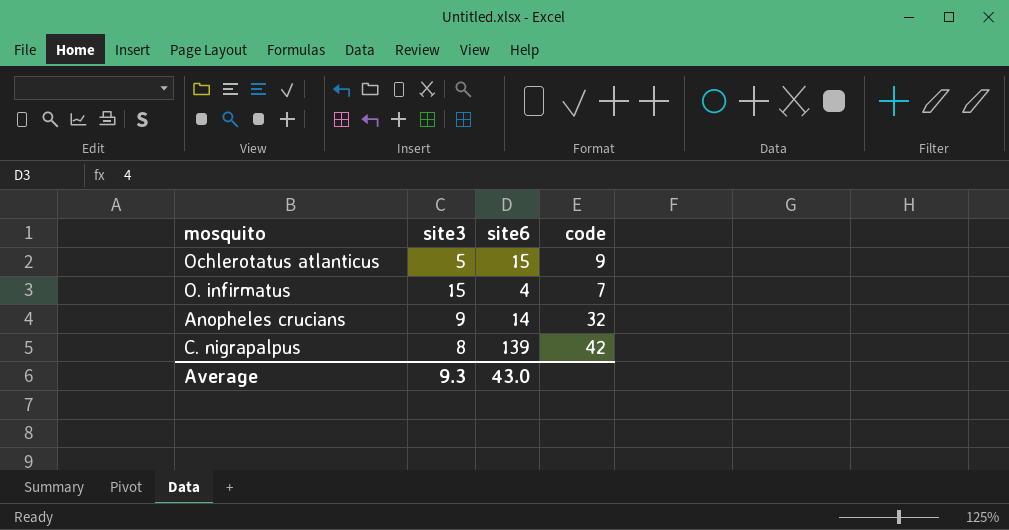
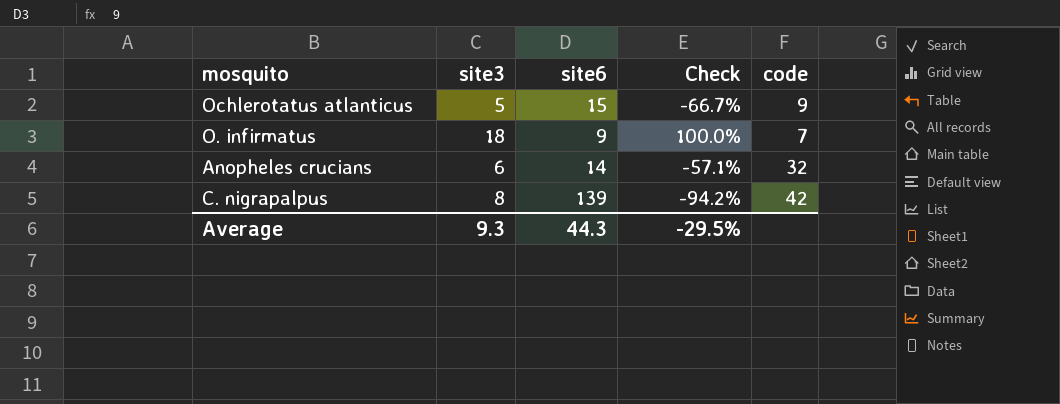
column Check | formula: none -> ([site3] - [site6]) / [site6]
O. infirmatus | site3: 15 -> 18
O. infirmatus | site6: 4 -> 9
Anopheles crucians | site3: 9 -> 6
Average | site6: 43.0 -> 44.3

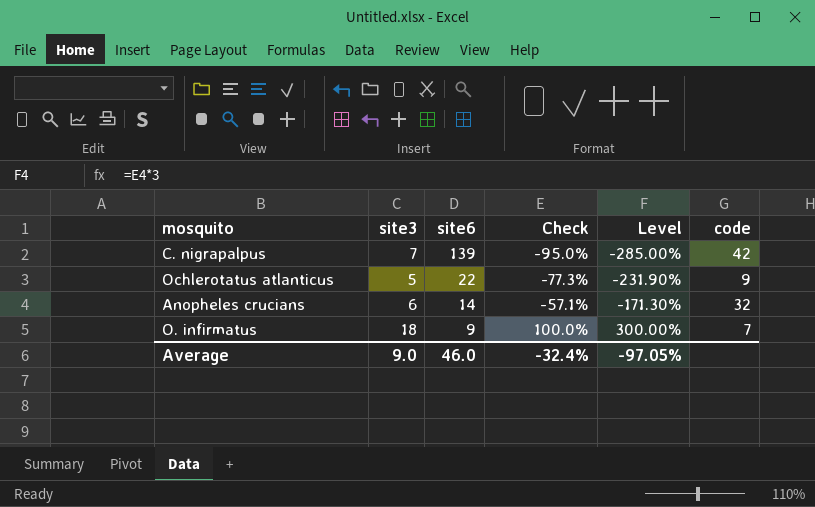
row order: none -> site6 descending
column Level | formula: none -> [Check] * 3
C. nigrapalpus | site3: 8 -> 7
C. nigrapalpus | Check: -94.2% -> -95.0%
Ochlerotatus atlanticus | site6: 15 -> 22
Ochlerotatus atlanticus | Check: -66.7% -> -77.3%
Average | site3: 9.3 -> 9.0
Average | site6: 44.3 -> 46.0
Average | Check: -29.5% -> -32.4%

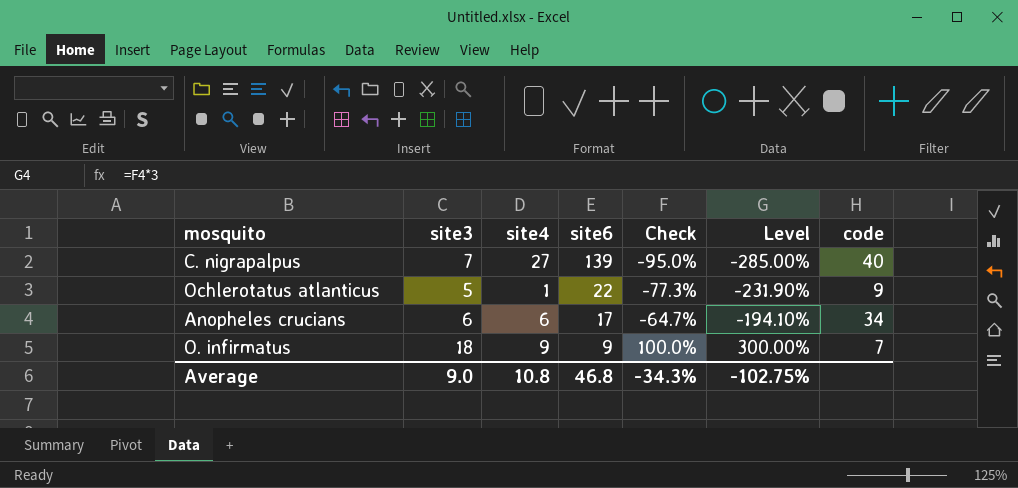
column site4 | position: none -> 3
C. nigrapalpus | code: 42 -> 40
Anopheles crucians | site6: 14 -> 17
Anopheles crucians | Check: -57.1% -> -64.7%
Anopheles crucians | Level: -171.30% -> -194.10%
Anopheles crucians | code: 32 -> 34
Average | site6: 46.0 -> 46.8
Average | Check: -32.4% -> -34.3%
Average | Level: -97.05% -> -102.75%

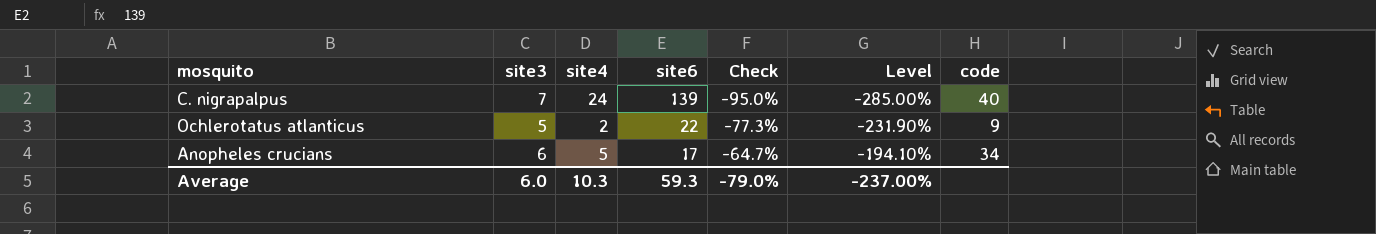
row O. infirmatus: 18 | 9 | 9 | 100.0% | 300.00% | 7 -> none
C. nigrapalpus | site4: 27 -> 24
Ochlerotatus atlanticus | site4: 1 -> 2
Anopheles crucians | site4: 6 -> 5
Average | site3: 9.0 -> 6.0
Average | site4: 10.8 -> 10.3
Average | site6: 46.8 -> 59.3
Average | Check: -34.3% -> -79.0%
Average | Level: -102.75% -> -237.00%

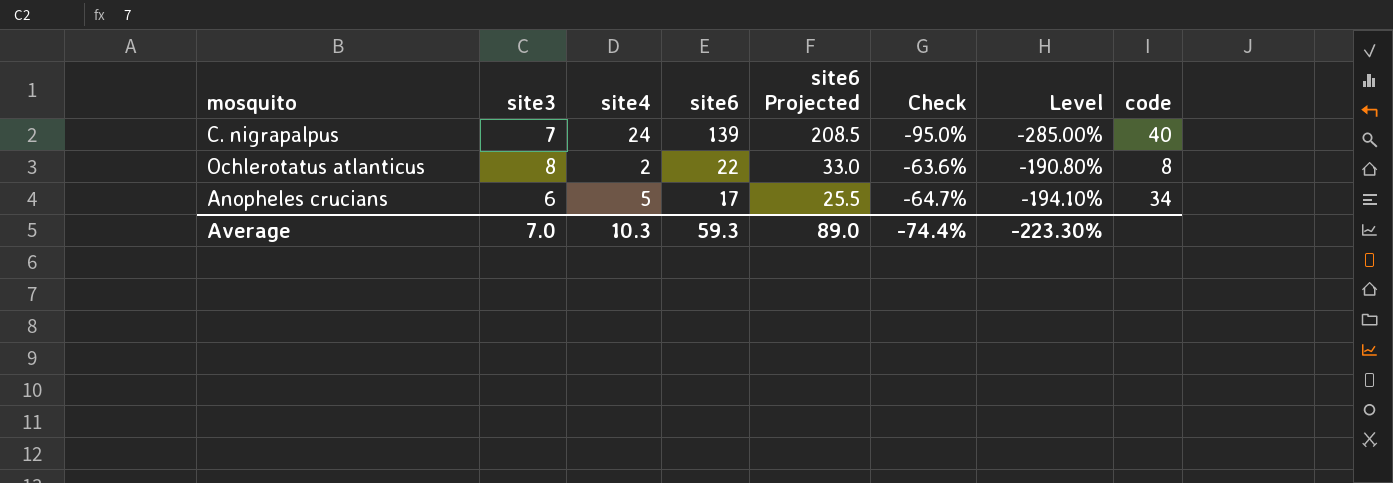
column site6 Projected | formula: none -> [site6] * 1.5
Ochlerotatus atlanticus | site3: 5 -> 8
Ochlerotatus atlanticus | Check: -77.3% -> -63.6%
Ochlerotatus atlanticus | Level: -231.90% -> -190.80%
Ochlerotatus atlanticus | code: 9 -> 8
Average | site3: 6.0 -> 7.0
Average | Check: -79.0% -> -74.4%
Average | Level: -237.00% -> -223.30%

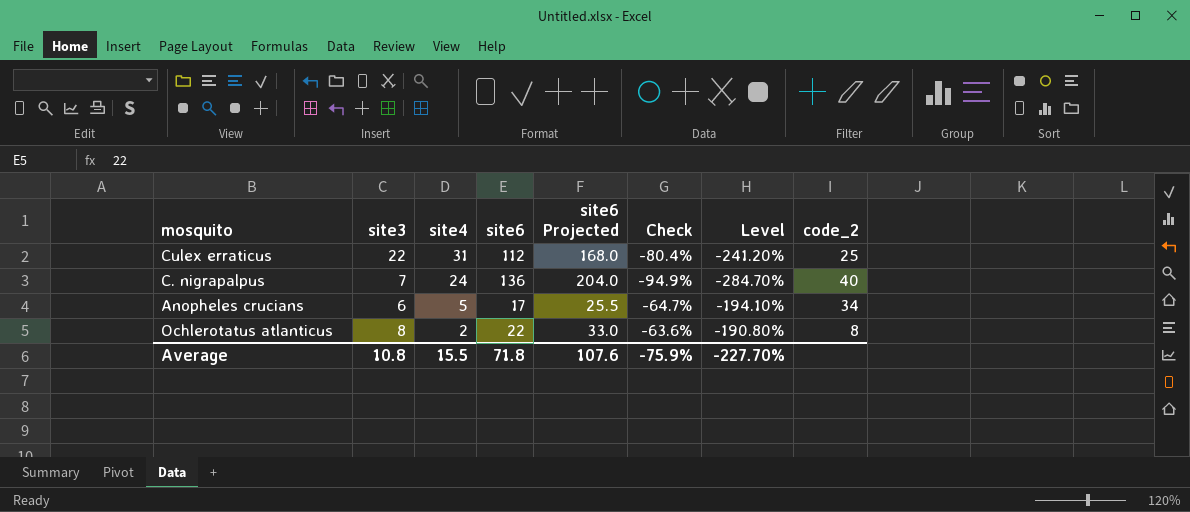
row order: site6 descending -> site4 descending
column name: code -> code_2
row Culex erraticus: none -> 22 | 31 | 112 | 168.0 | -80.4% | -241.20% | 25
C. nigrapalpus | site6: 139 -> 136
C. nigrapalpus | site6 Projected: 208.5 -> 204.0
C. nigrapalpus | Check: -95.0% -> -94.9%
C. nigrapalpus | Level: -285.00% -> -284.70%
Average | site3: 7.0 -> 10.8
Average | site4: 10.3 -> 15.5
Average | site6: 59.3 -> 71.8
Average | site6 Projected: 89.0 -> 107.6
Average | Check: -74.4% -> -75.9%
Average | Level: -223.30% -> -227.70%

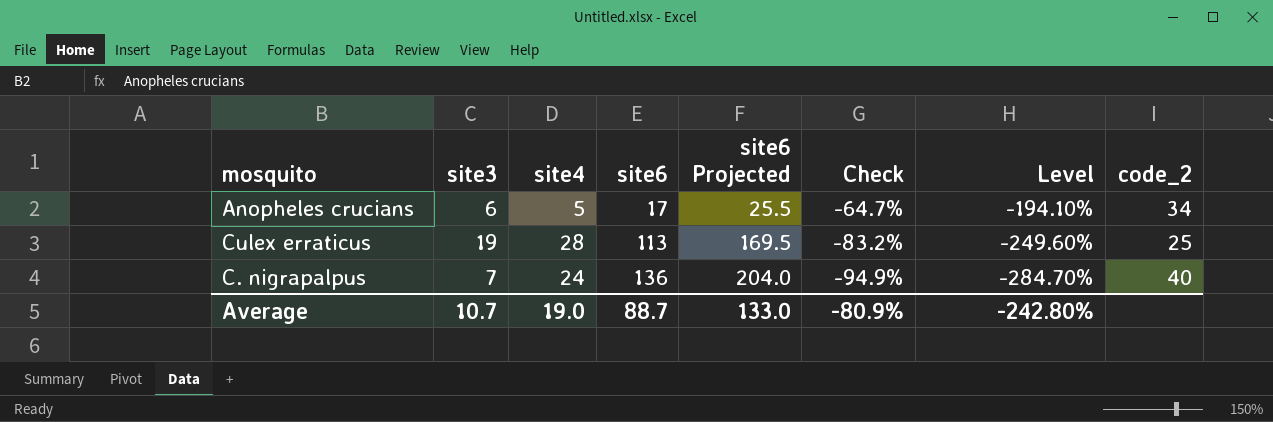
row order: site4 descending -> site6 ascending
row Ochlerotatus atlanticus: 8 | 2 | 22 | 33.0 | -63.6% | -190.80% | 8 -> none
Culex erraticus | site3: 22 -> 19
Culex erraticus | site4: 31 -> 28
Culex erraticus | site6: 112 -> 113
Culex erraticus | site6 Projected: 168.0 -> 169.5
Culex erraticus | Check: -80.4% -> -83.2%
Culex erraticus | Level: -241.20% -> -249.60%
Average | site3: 10.8 -> 10.7
Average | site4: 15.5 -> 19.0
Average | site6: 71.8 -> 88.7
Average | site6 Projected: 107.6 -> 133.0
Average | Check: -75.9% -> -80.9%
Average | Level: -227.70% -> -242.80%

